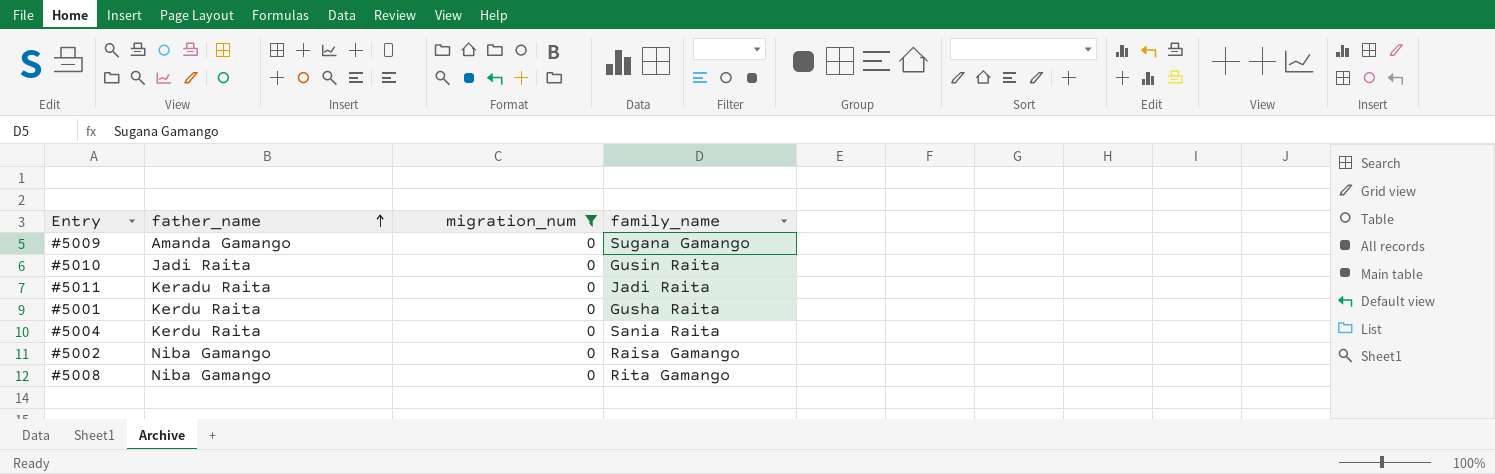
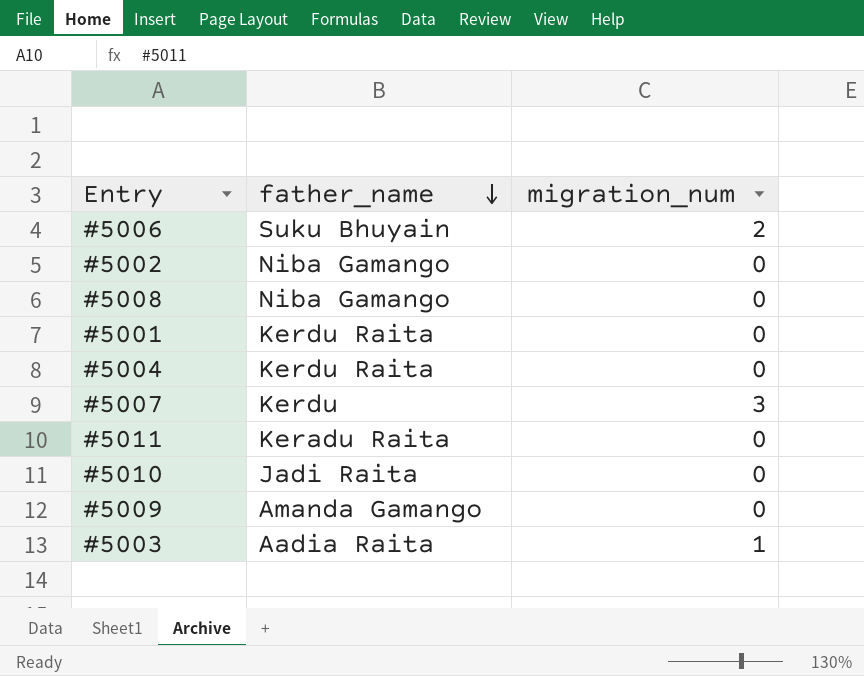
filter: migration_num = 0 -> none
row order: father_name ascending -> father_name descending
column family_name | position: 4 -> none

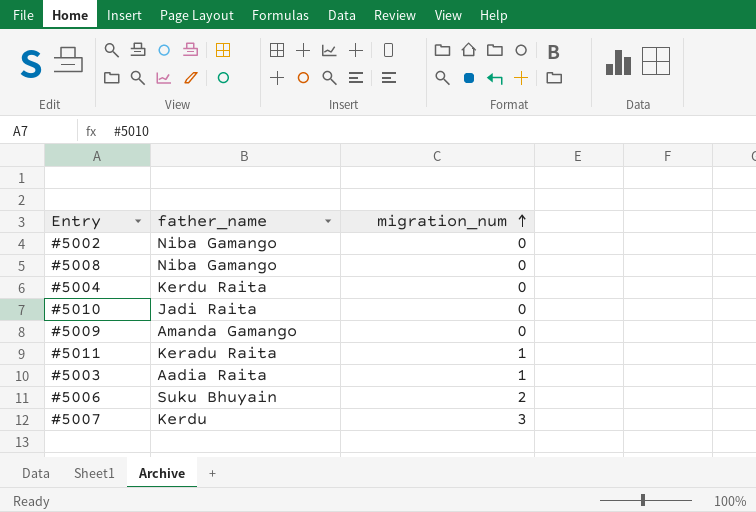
row order: father_name descending -> migration_num ascending
row #5001: Kerdu Raita | 0 -> none
#5011 | migration_num: 0 -> 1

